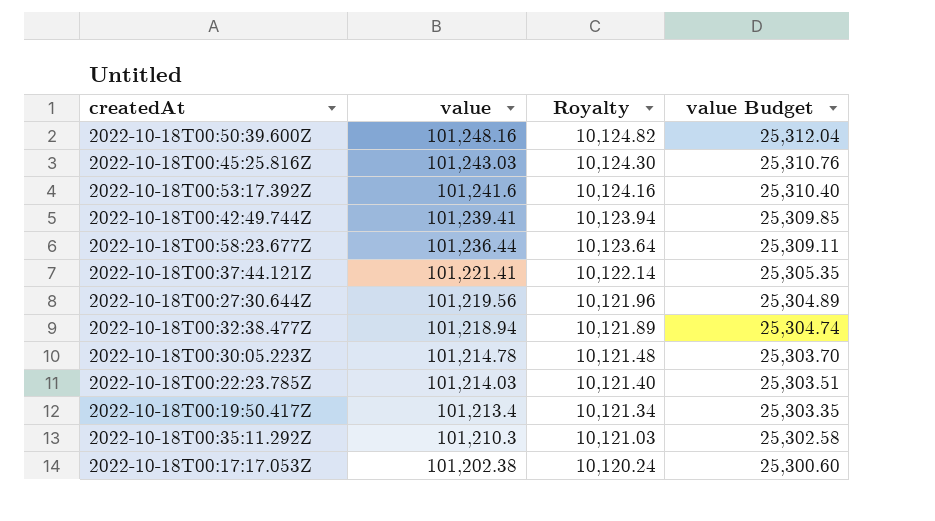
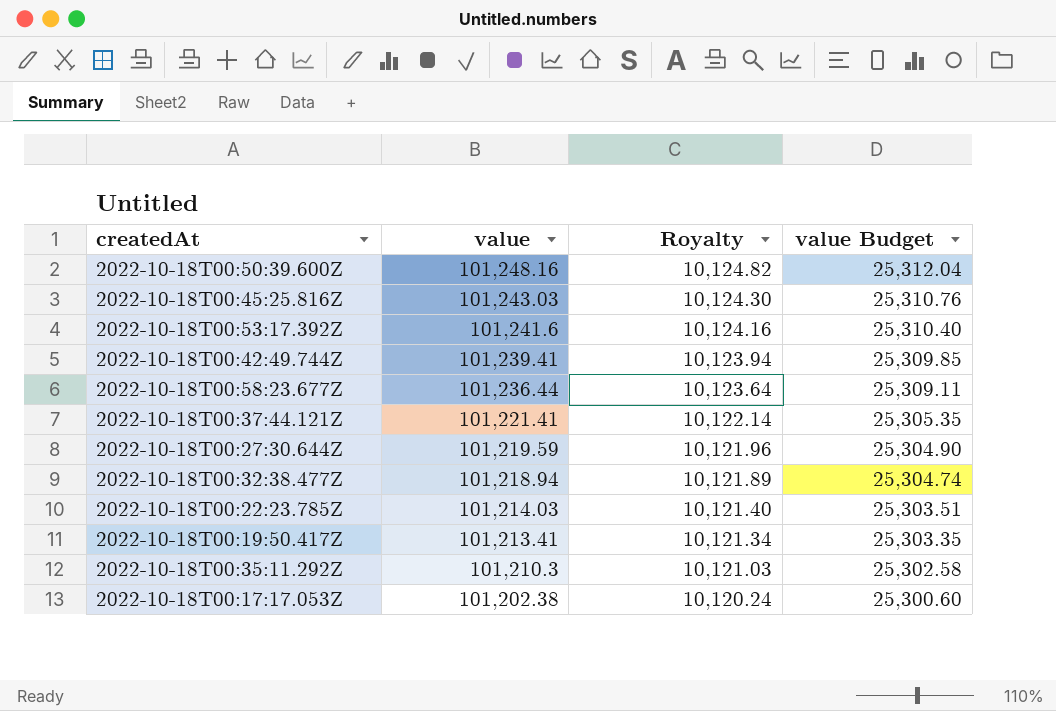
row 2022-10-18T00:30:05.223Z: 101,214.78 | 10,121.48 | 25,303.70 -> none
2022-10-18T00:27:30.644Z | value: 101,219.56 -> 101,219.59
2022-10-18T00:27:30.644Z | value Budget: 25,304.89 -> 25,304.90
2022-10-18T00:19:50.417Z | value: 101,213.4 -> 101,213.41

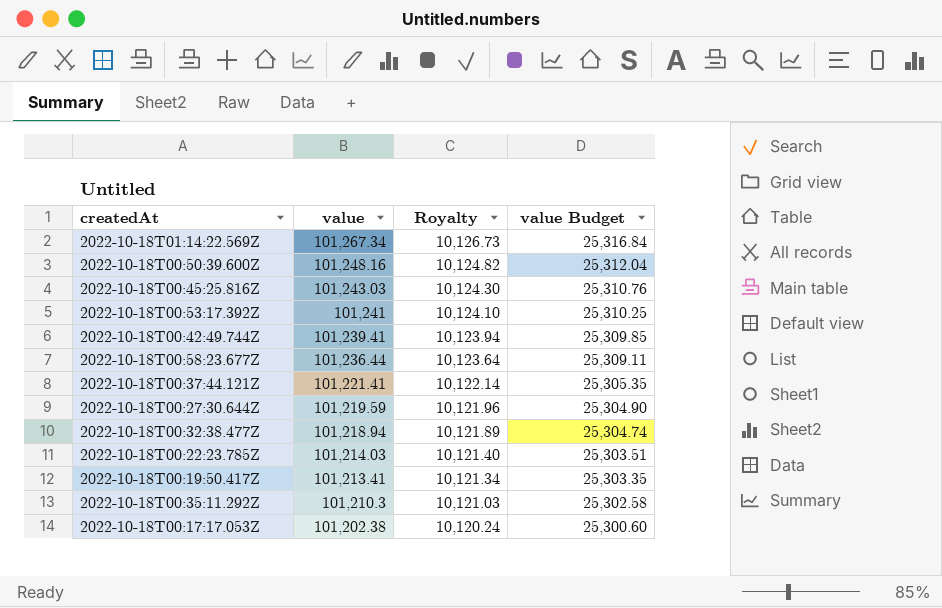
row 2022-10-18T01:14:22.569Z: none -> 101,267.34 | 10,126.73 | 25,316.84
2022-10-18T00:53:17.392Z | value: 101,241.6 -> 101,241
2022-10-18T00:53:17.392Z | Royalty: 10,124.16 -> 10,124.10
2022-10-18T00:53:17.392Z | value Budget: 25,310.40 -> 25,310.25

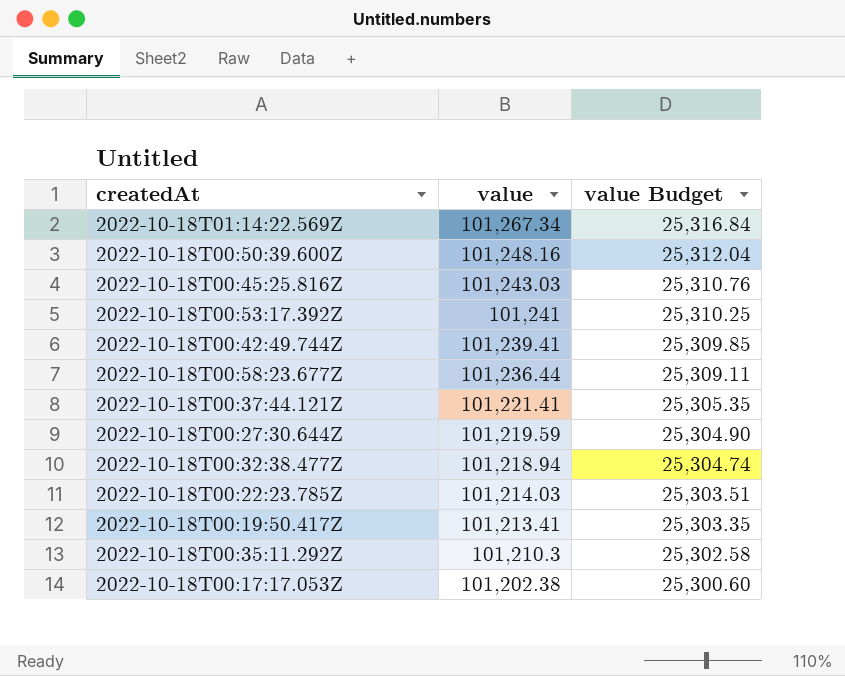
column Royalty | formula: [value] * 0.1 -> none

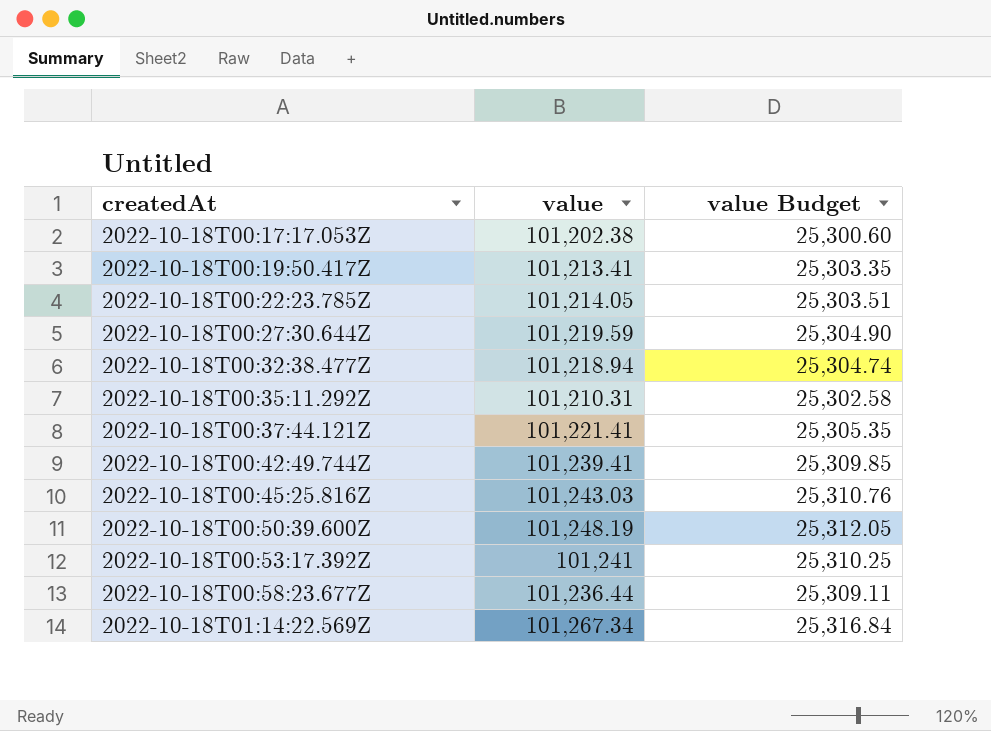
row order: value descending -> createdAt ascending
2022-10-18T00:22:23.785Z | value: 101,214.03 -> 101,214.05
2022-10-18T00:35:11.292Z | value: 101,210.3 -> 101,210.31
2022-10-18T00:50:39.600Z | value: 101,248.16 -> 101,248.19
2022-10-18T00:50:39.600Z | value Budget: 25,312.04 -> 25,312.05

